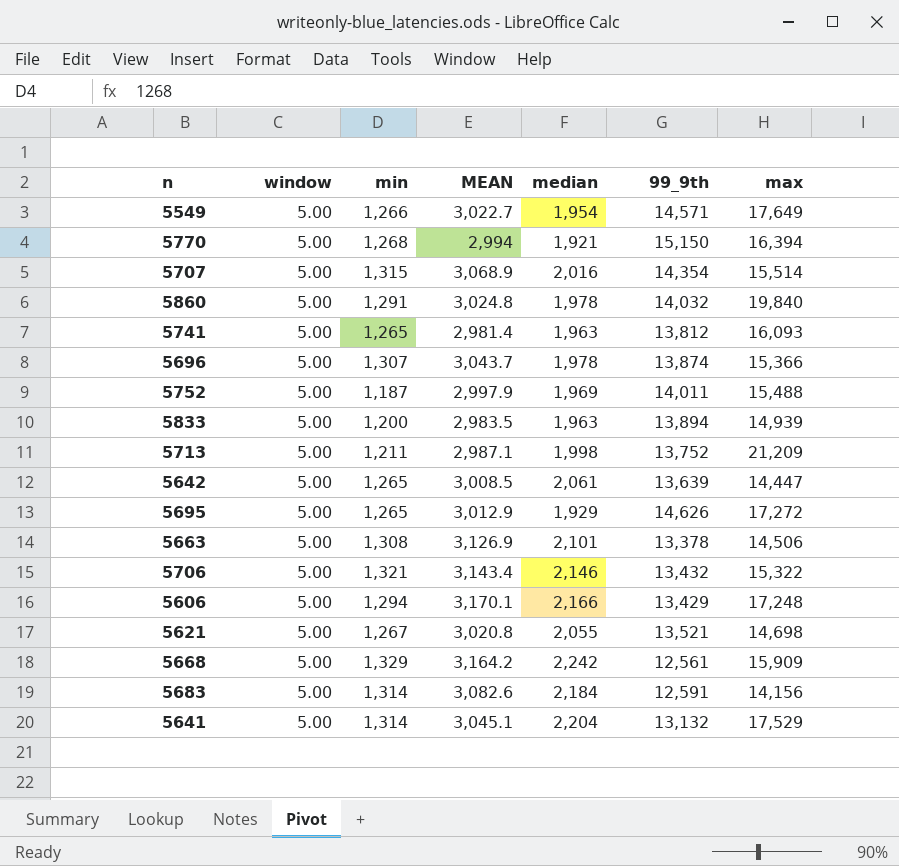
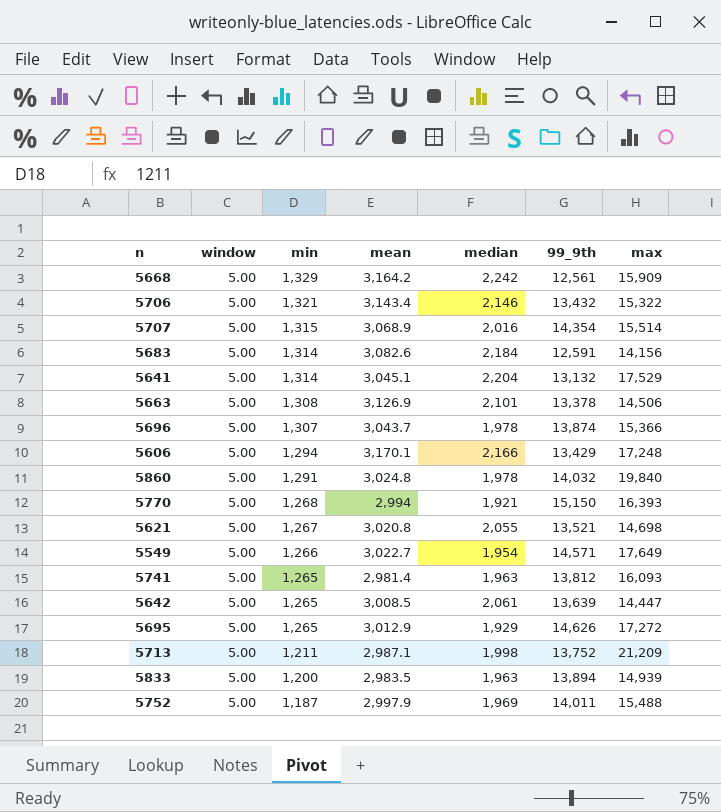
row order: none -> min descending
column name: MEAN -> mean
5770 | max: 16,394 -> 16,393

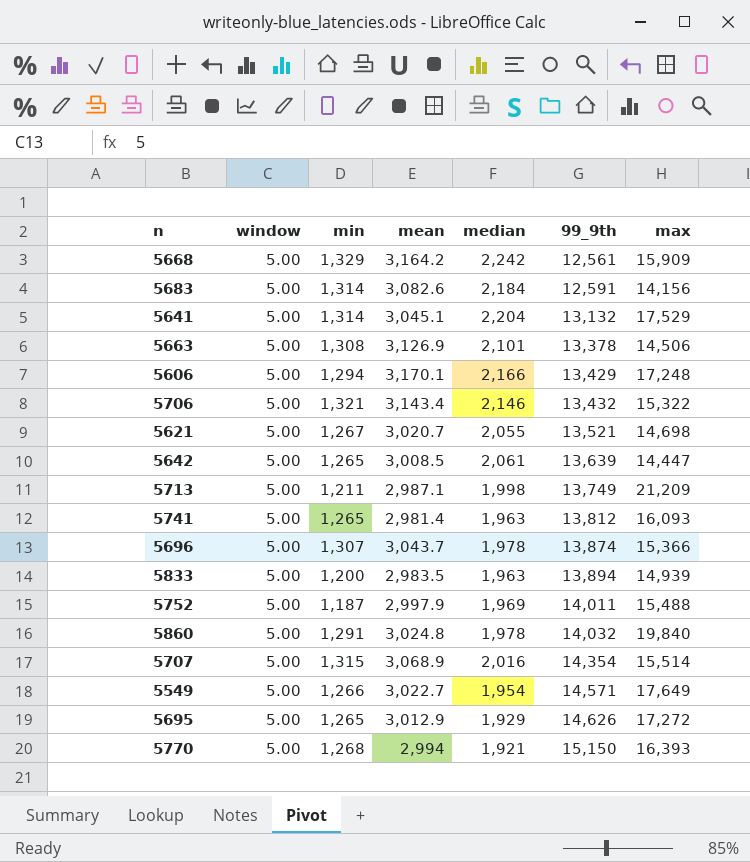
row order: min descending -> 99_9th ascending
5621 | mean: 3,020.8 -> 3,020.7
5713 | 99_9th: 13,752 -> 13,749

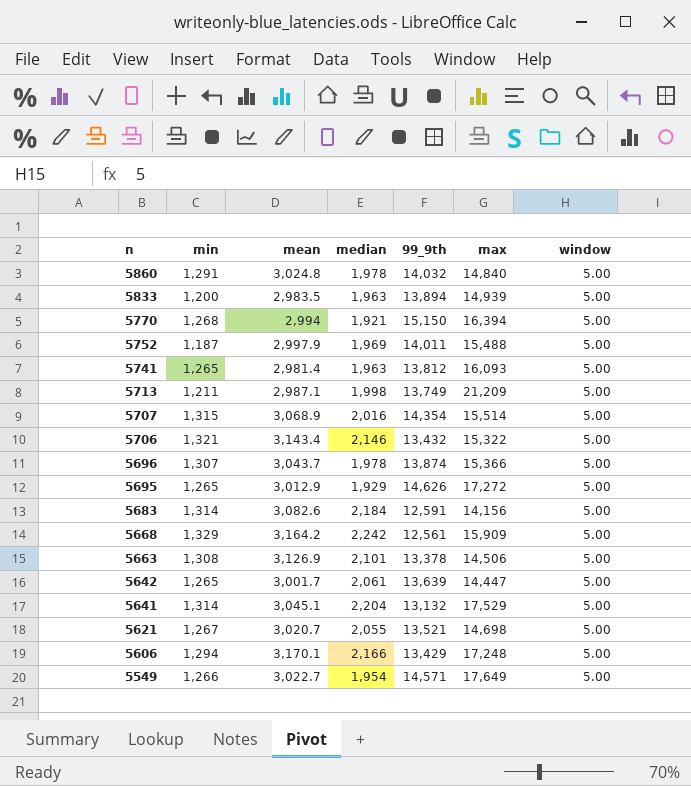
row order: 99_9th ascending -> n descending
column window | position: 2 -> 7
5860 | max: 19,840 -> 14,840
5770 | max: 16,393 -> 16,394
5642 | mean: 3,008.5 -> 3,001.7

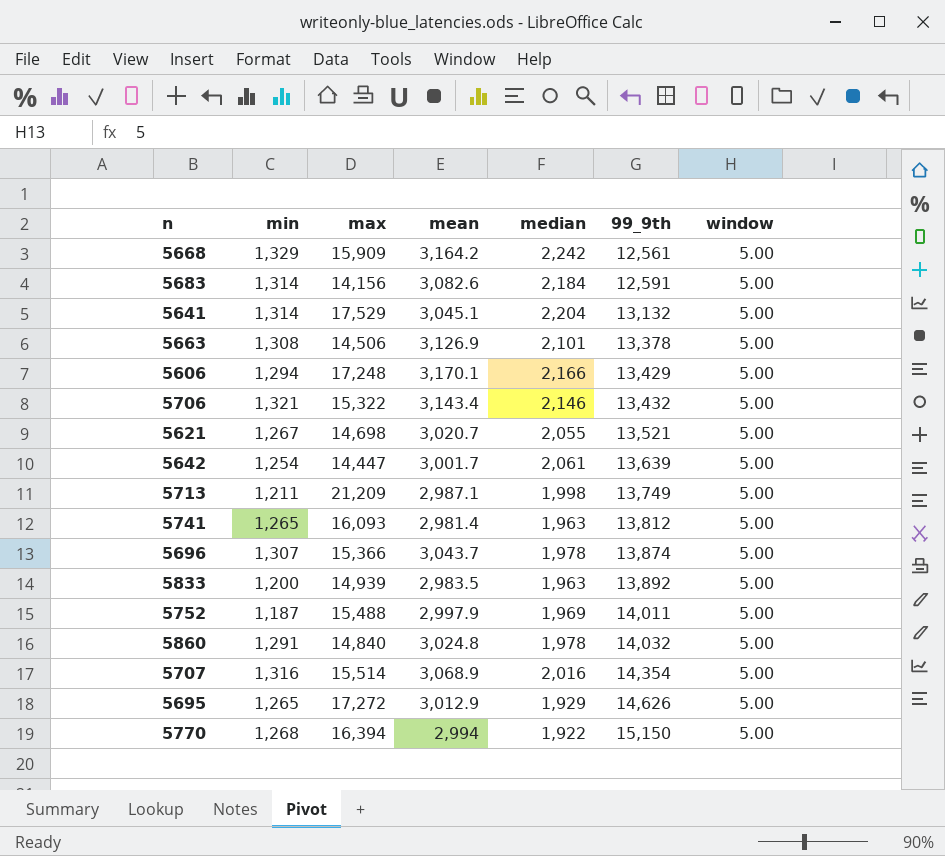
row order: n descending -> 99_9th ascending
column max | position: 6 -> 3
row 5549: 1,266 | 3,022.7 | 1,954 | 14,571 | 17,649 | 5.00 -> none
5642 | min: 1,265 -> 1,254
5833 | 99_9th: 13,894 -> 13,892
5707 | min: 1,315 -> 1,316
5770 | median: 1,921 -> 1,922

